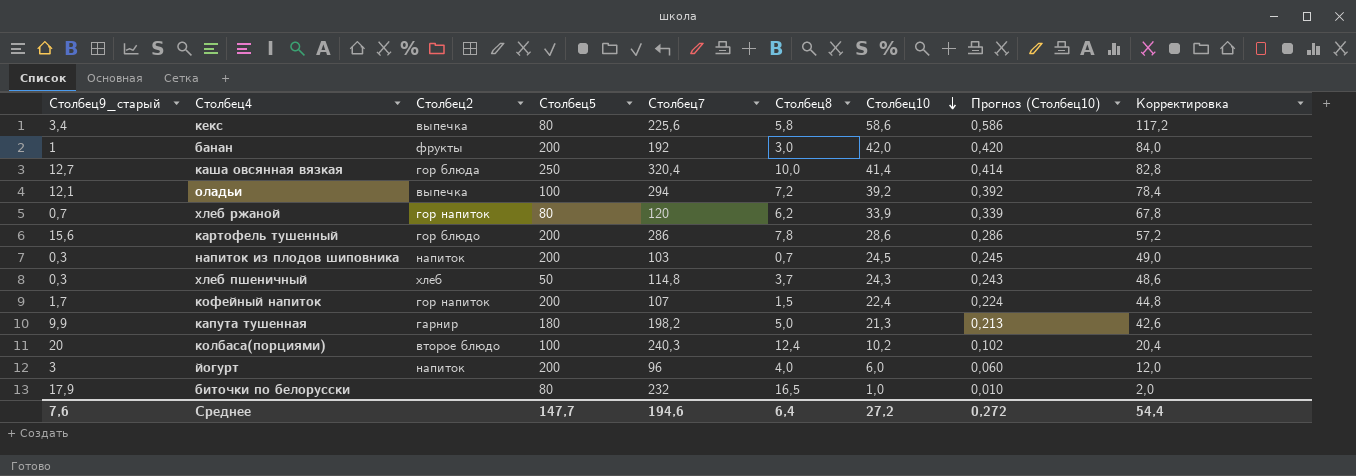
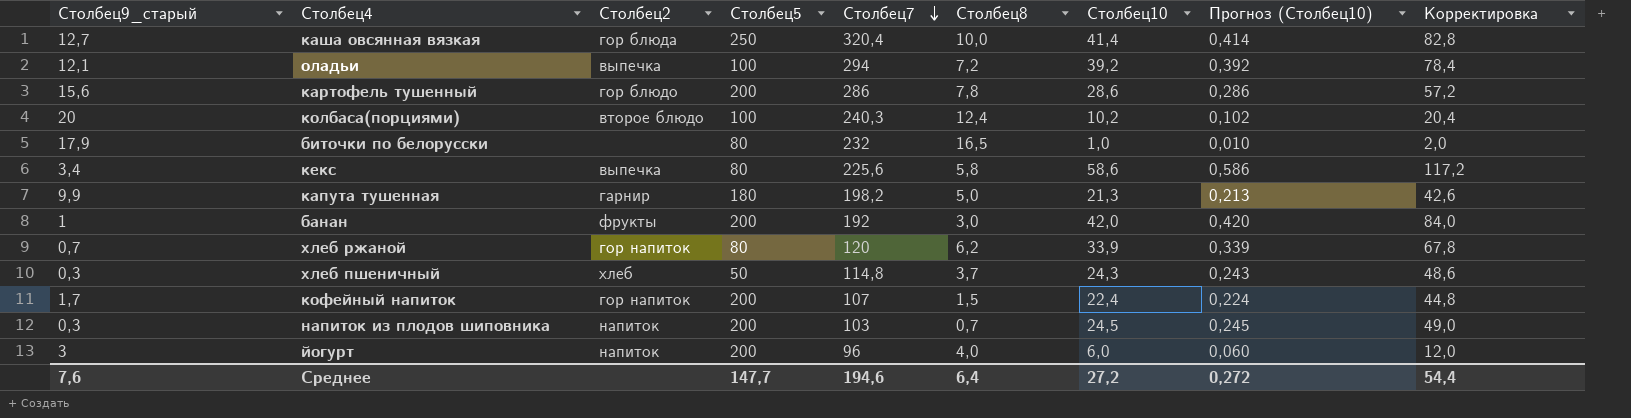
row order: Столбец10 descending -> Столбец7 descending

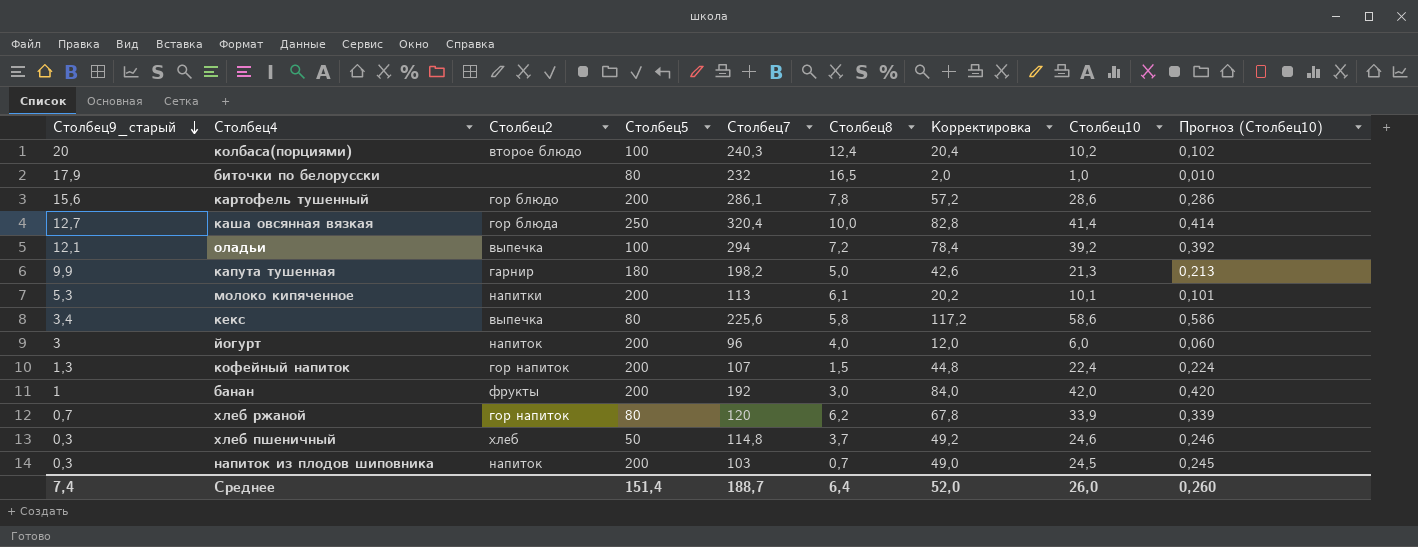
row order: Столбец7 descending -> Столбец9_старый descending
column Корректировка | position: 9 -> 7
картофель тушенный | Столбец7: 286 -> 286,1
row молоко кипяченное: none -> 5,3 | напитки | 200 | 113 | 6,1 | 20,2 | 10,1 | 0,101
кофейный напиток | Столбец9_старый: 1,7 -> 1,3
хлеб пшеничный | Корректировка: 48,6 -> 49,2
хлеб пшеничный | Столбец10: 24,3 -> 24,6
хлеб пшеничный | Прогноз (Столбец10): 0,243 -> 0,246
Среднее | Столбец9_старый: 7,6 -> 7,4
Среднее | Столбец5: 147,7 -> 151,4
Среднее | Столбец7: 194,6 -> 188,7
Среднее | Корректировка: 54,4 -> 52,0
Среднее | Столбец10: 27,2 -> 26,0
Среднее | Прогноз (Столбец10): 0,272 -> 0,260

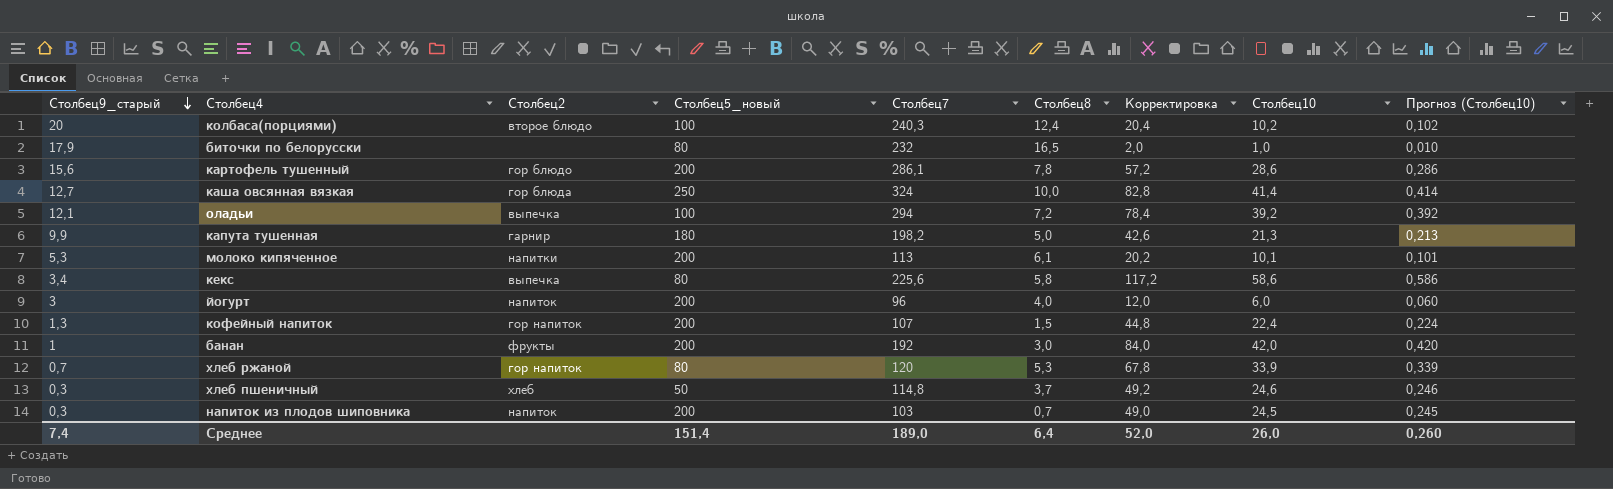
column name: Столбец5 -> Столбец5_новый
каша овсянная вязкая | Столбец7: 320,4 -> 324
хлеб ржаной | Столбец8: 6,2 -> 5,3
Среднее | Столбец7: 188,7 -> 189,0

